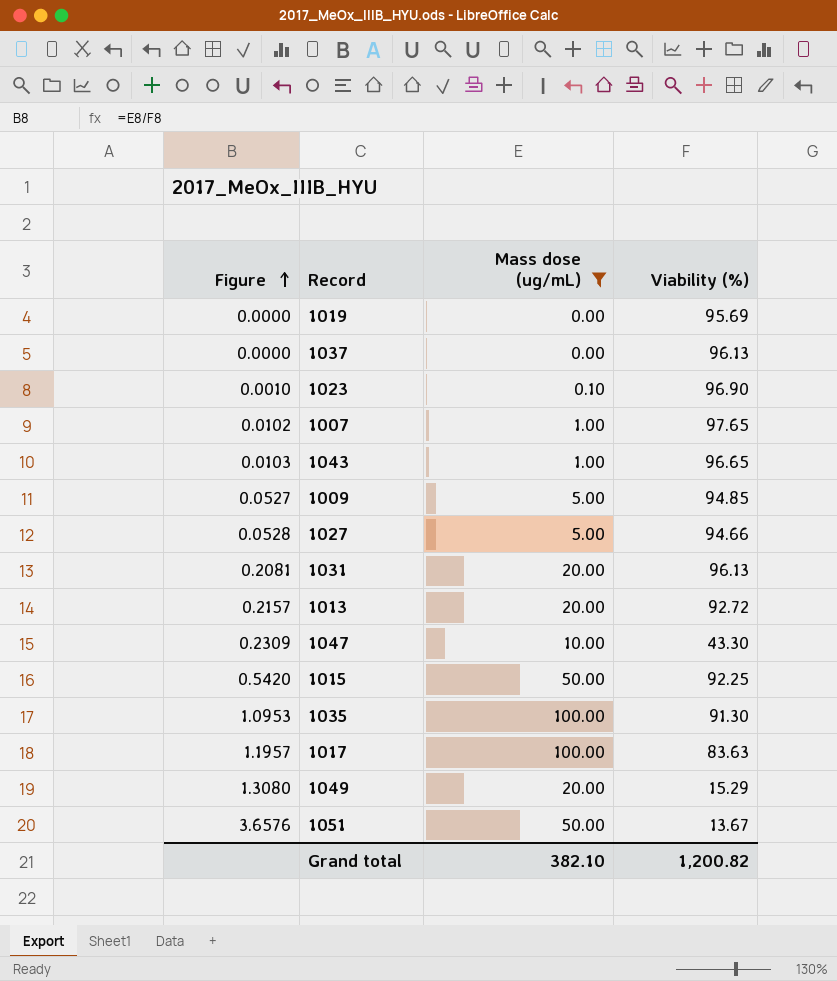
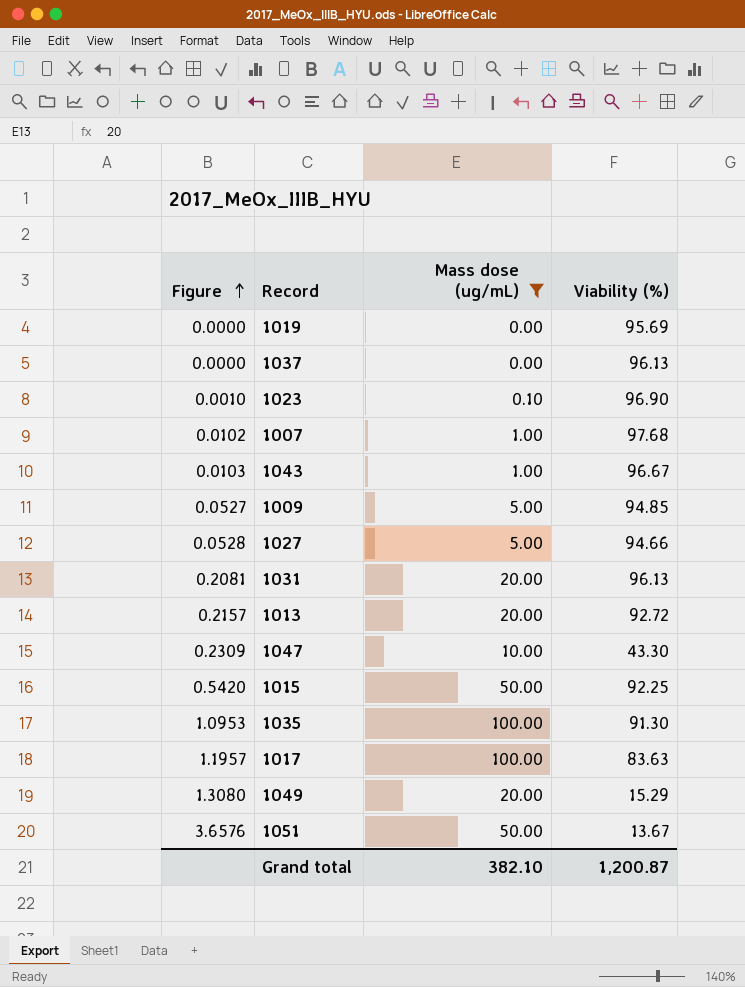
1007 | Viability (%): 97.65 -> 97.68
1043 | Viability (%): 96.65 -> 96.67
Grand total | Viability (%): 1,200.82 -> 1,200.87

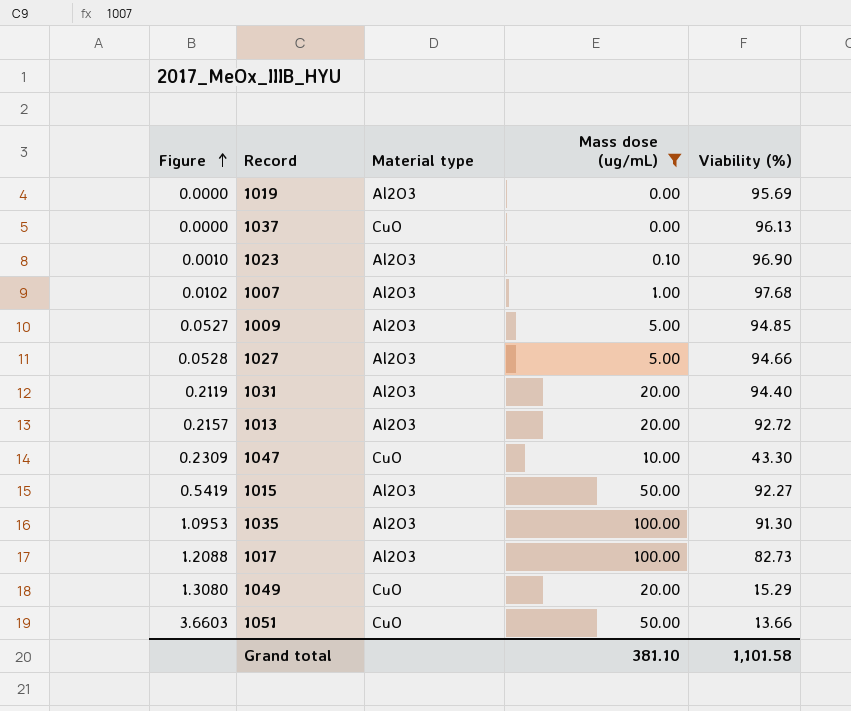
column Material type | position: none -> 3
row 1043: 0.0103 | 1.00 | 96.67 -> none
1031 | Figure: 0.2081 -> 0.2119
1031 | Viability (%): 96.13 -> 94.40
1015 | Figure: 0.5420 -> 0.5419
1015 | Viability (%): 92.25 -> 92.27
1017 | Figure: 1.1957 -> 1.2088
1017 | Viability (%): 83.63 -> 82.73
1051 | Figure: 3.6576 -> 3.6603
1051 | Viability (%): 13.67 -> 13.66
Grand total | Mass dose (ug/mL): 382.10 -> 381.10
Grand total | Viability (%): 1,200.87 -> 1,101.58

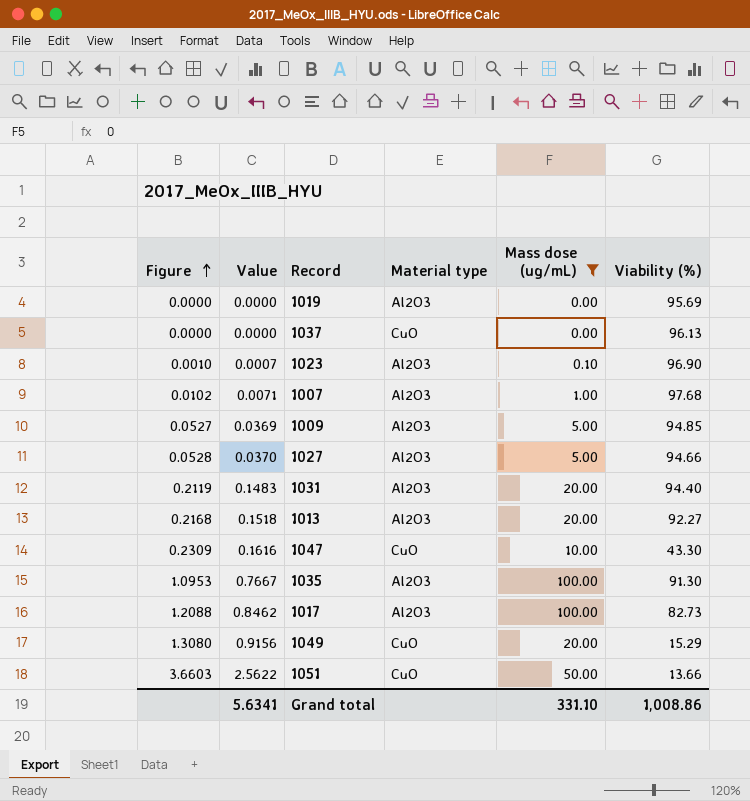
column Value | formula: none -> [Figure] * 0.7
row 1015: 0.5419 | Al2O3 | 50.00 | 92.27 -> none
1013 | Figure: 0.2157 -> 0.2168
1013 | Viability (%): 92.72 -> 92.27
Grand total | Mass dose (ug/mL): 381.10 -> 331.10
Grand total | Viability (%): 1,101.58 -> 1,008.86

